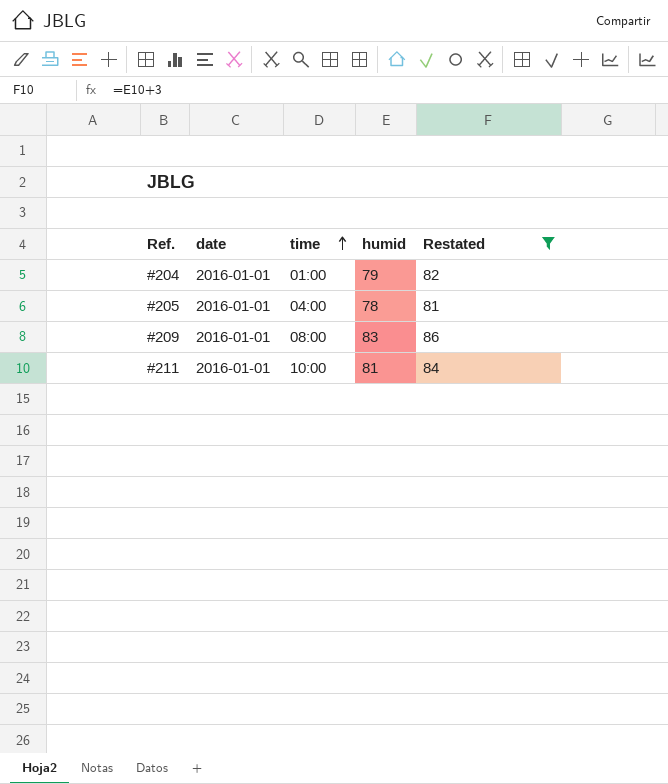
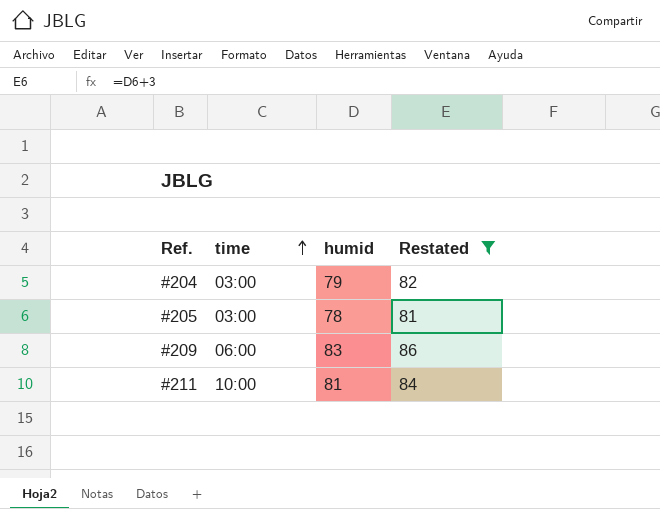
column date | position: 2 -> none
#204 | time: 01:00 -> 03:00
#205 | time: 04:00 -> 03:00
#209 | time: 08:00 -> 06:00

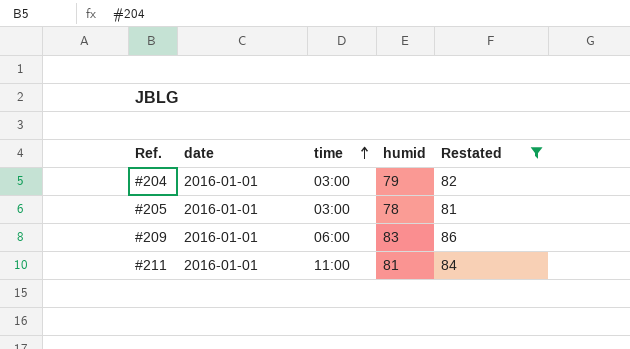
column date | position: none -> 2
#211 | time: 10:00 -> 11:00

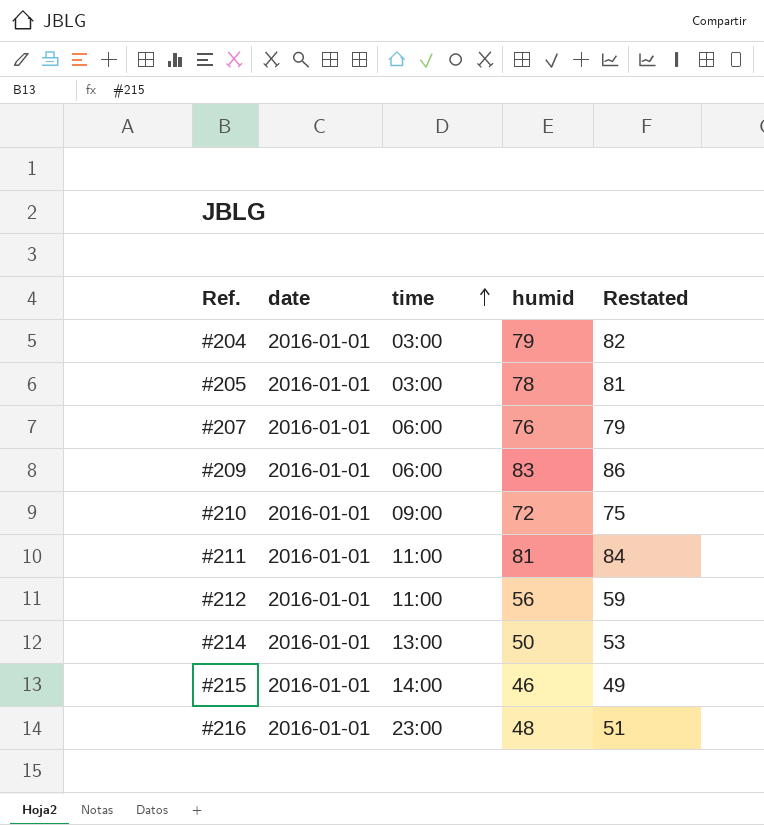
filter: Restated >= 81 -> none

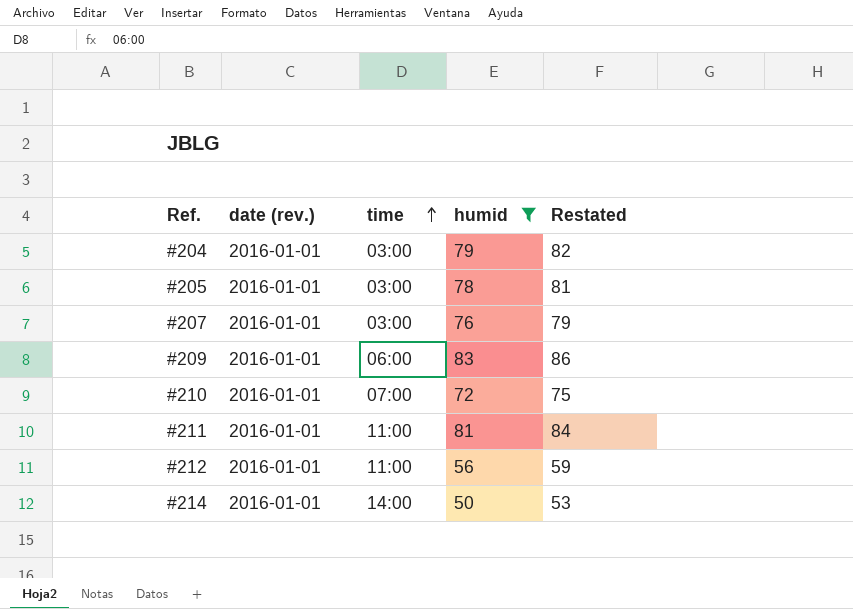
filter: none -> humid >= 50
column name: date -> date (rev.)
#207 | time: 06:00 -> 03:00
#210 | time: 09:00 -> 07:00
#214 | time: 13:00 -> 14:00

